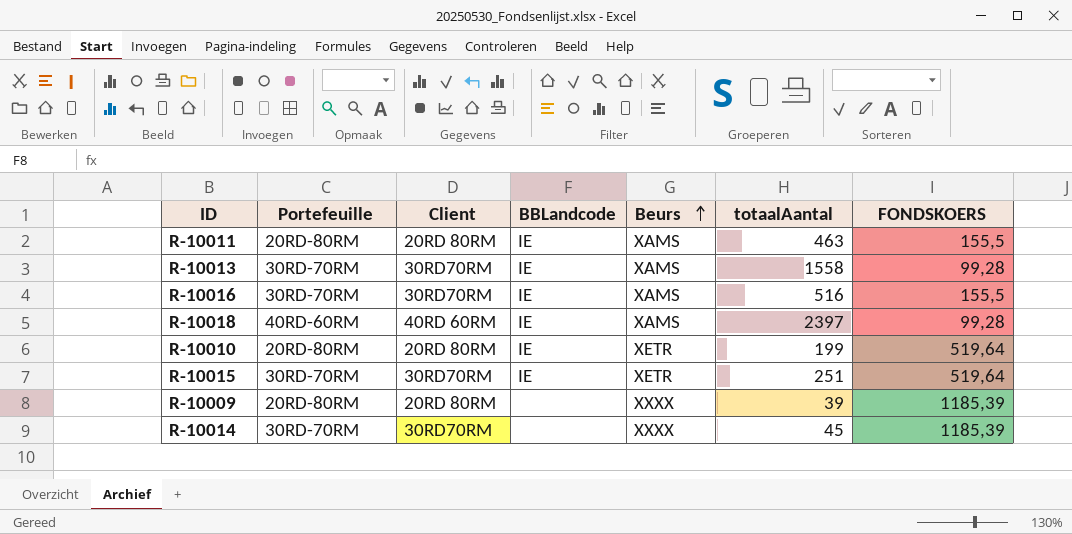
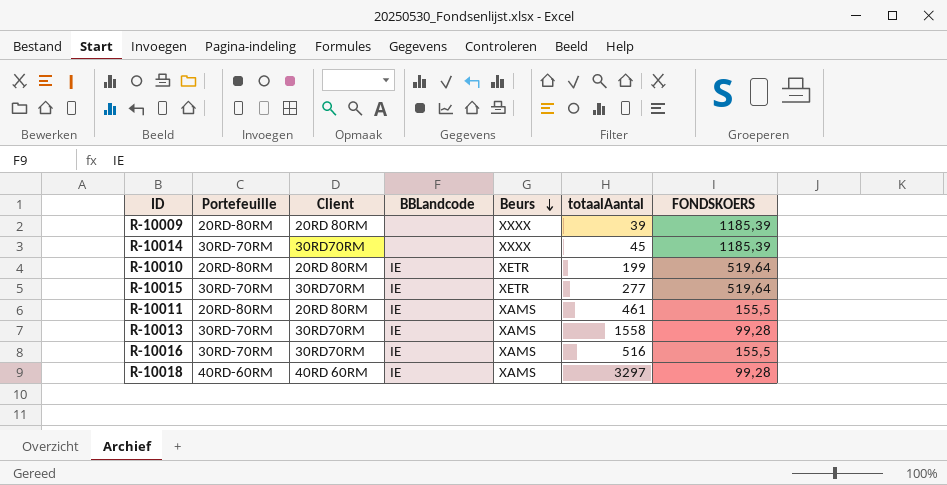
row order: Beurs ascending -> Beurs descending
R-10015 | totaalAantal: 251 -> 277
R-10011 | totaalAantal: 463 -> 461
R-10018 | totaalAantal: 2397 -> 3297

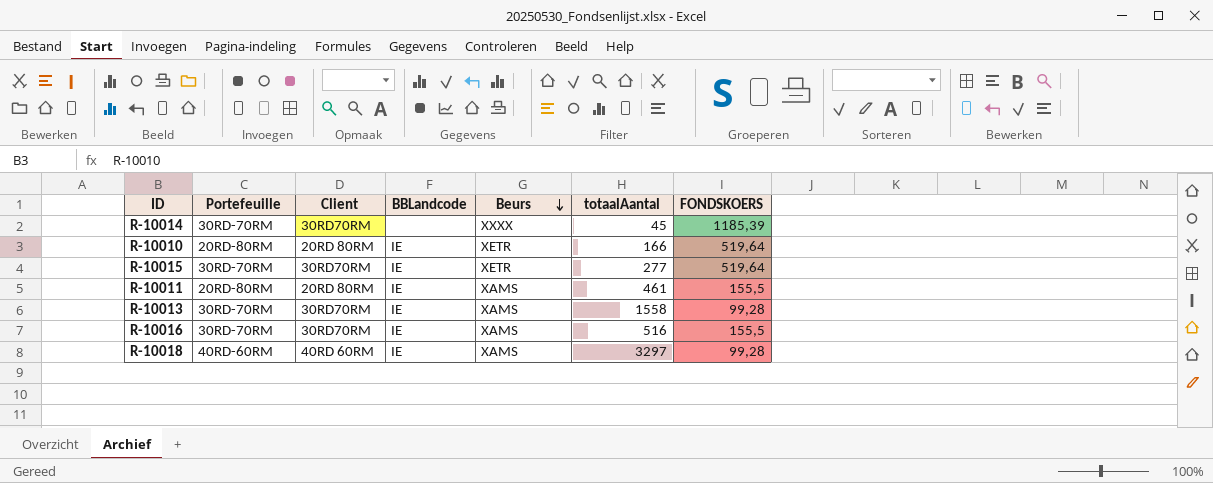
row R-10009: 20RD-80RM | 20RD 80RM | none | XXXX | 39 | 1185,39 -> none
R-10010 | totaalAantal: 199 -> 166

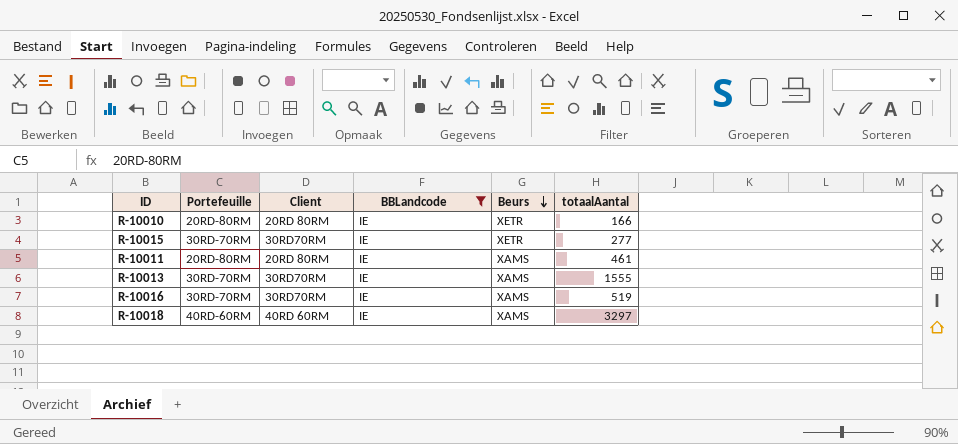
filter: none -> BBLandcode = IE
column FONDSKOERS | position: 7 -> none
R-10013 | totaalAantal: 1558 -> 1555
R-10016 | totaalAantal: 516 -> 519

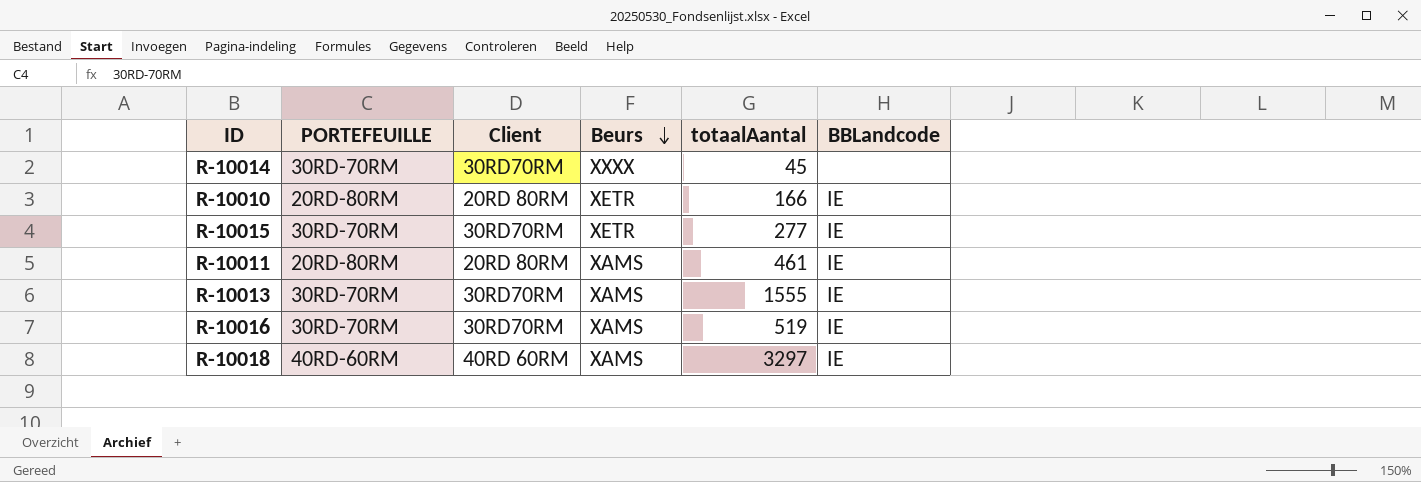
filter: BBLandcode = IE -> none
column name: Portefeuille -> PORTEFEUILLE
column BBLandcode | position: 4 -> 6

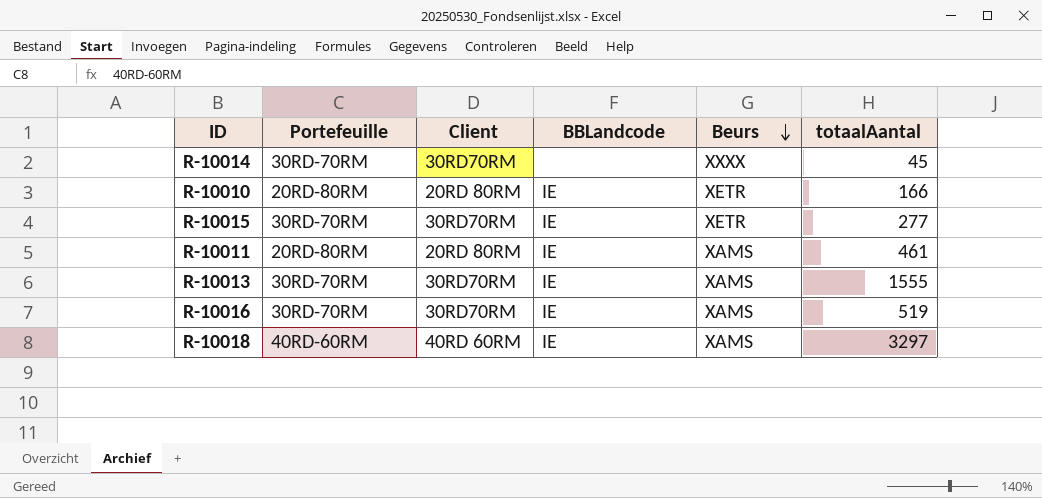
column name: PORTEFEUILLE -> Portefeuille
column BBLandcode | position: 6 -> 4

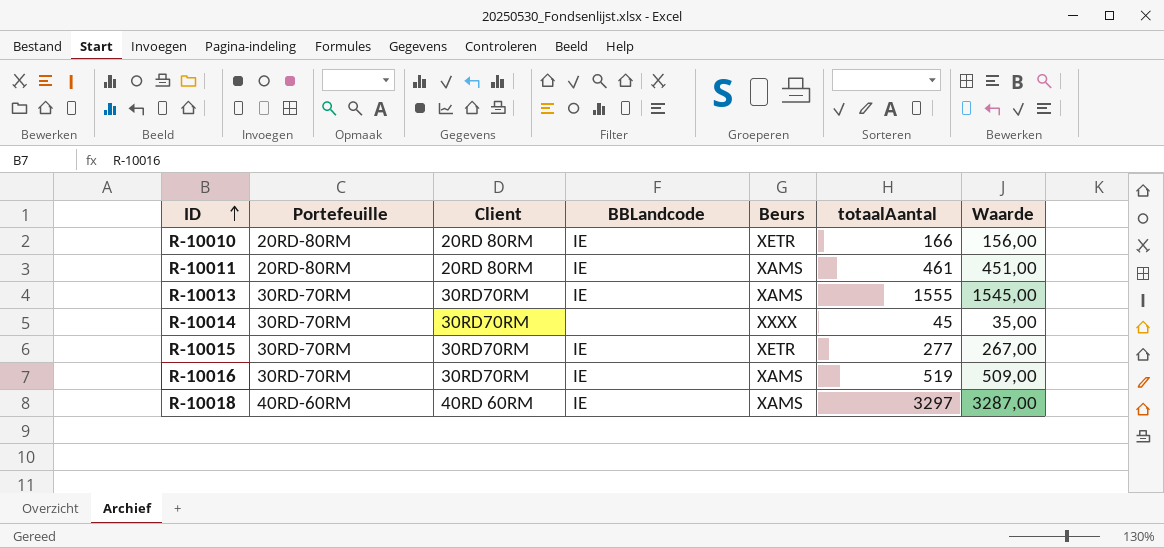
row order: Beurs descending -> ID ascending
column Waarde | formula: none -> [totaalAantal] - 10

